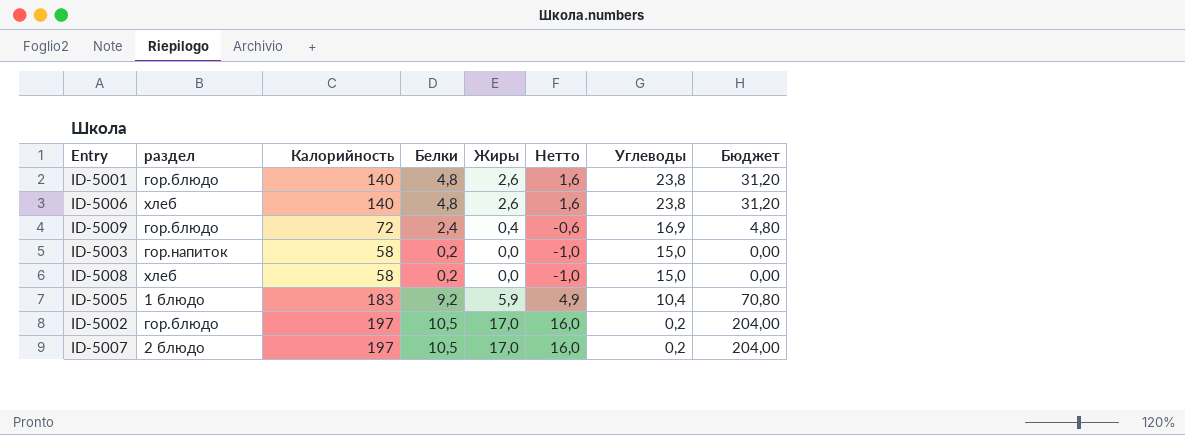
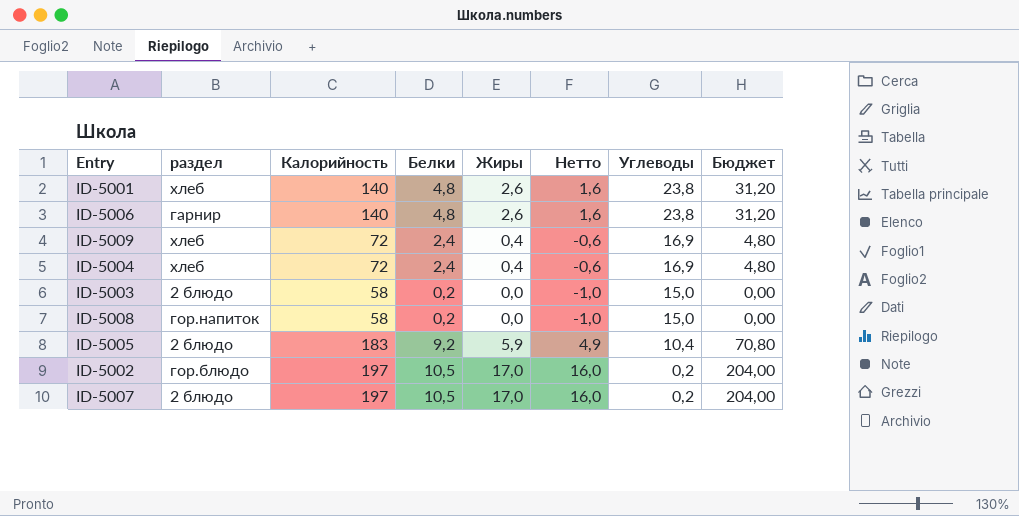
ID-5001 | раздел: гор.блюдо -> хлеб
ID-5006 | раздел: хлеб -> гарнир
ID-5009 | раздел: гор.блюдо -> хлеб
row ID-5004: none -> хлеб | 72 | 2,4 | 0,4 | -0,6 | 16,9 | 4,80
ID-5003 | раздел: гор.напиток -> 2 блюдо
ID-5008 | раздел: хлеб -> гор.напиток
ID-5005 | раздел: 1 блюдо -> 2 блюдо

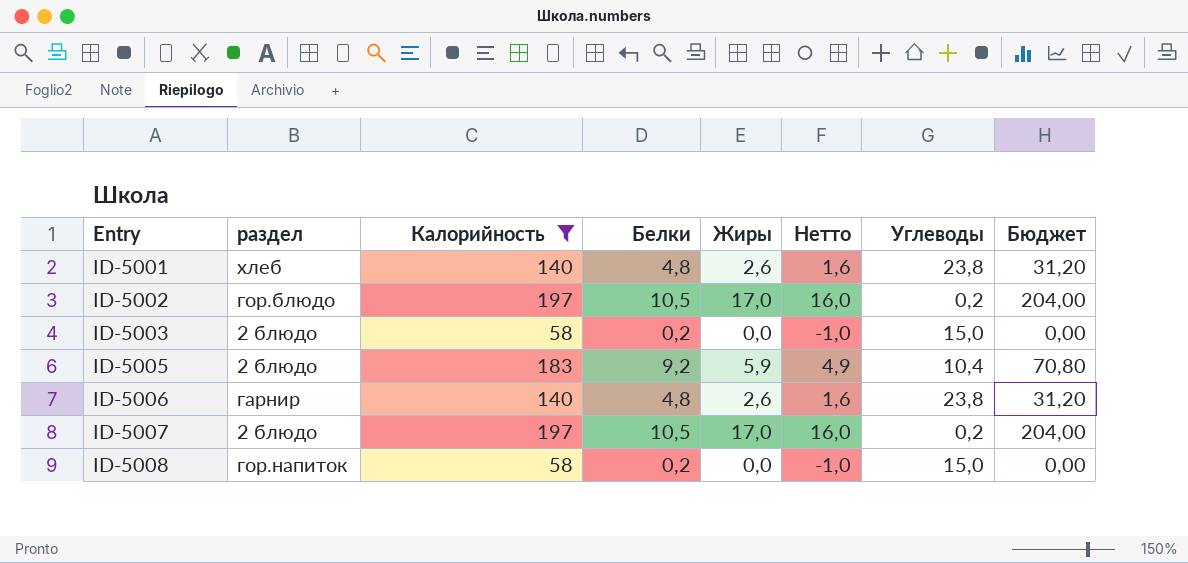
filter: none -> Калорийность != 72
row order: Углеводы descending -> Entry ascending

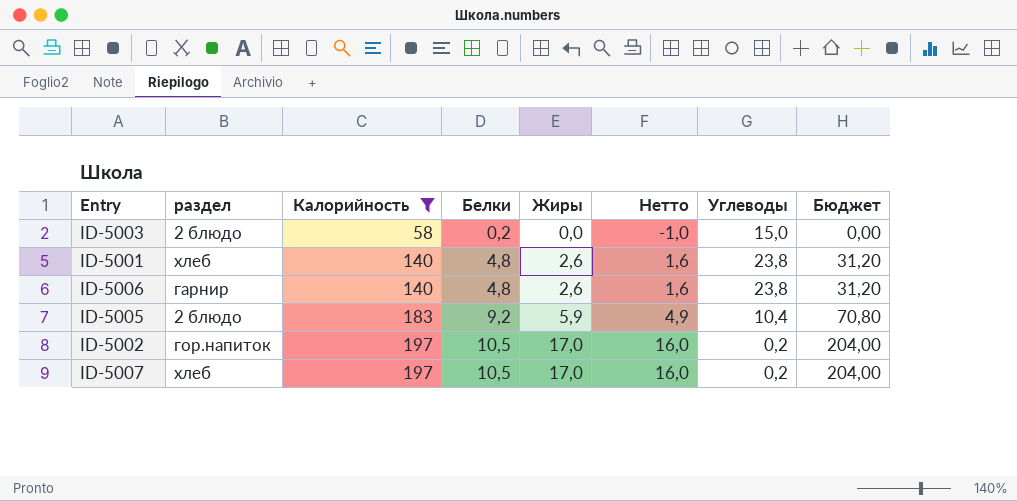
row order: Entry ascending -> Калорийность ascending
row ID-5008: гор.напиток | 58 | 0,2 | 0,0 | -1,0 | 15,0 | 0,00 -> none
ID-5002 | раздел: гор.блюдо -> гор.напиток
ID-5007 | раздел: 2 блюдо -> хлеб

